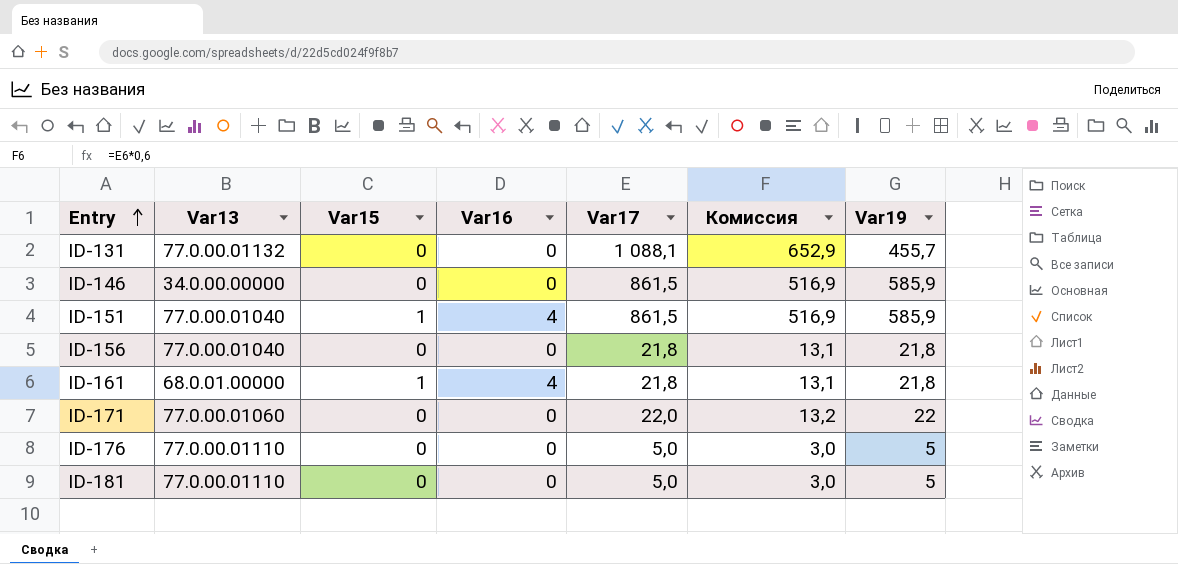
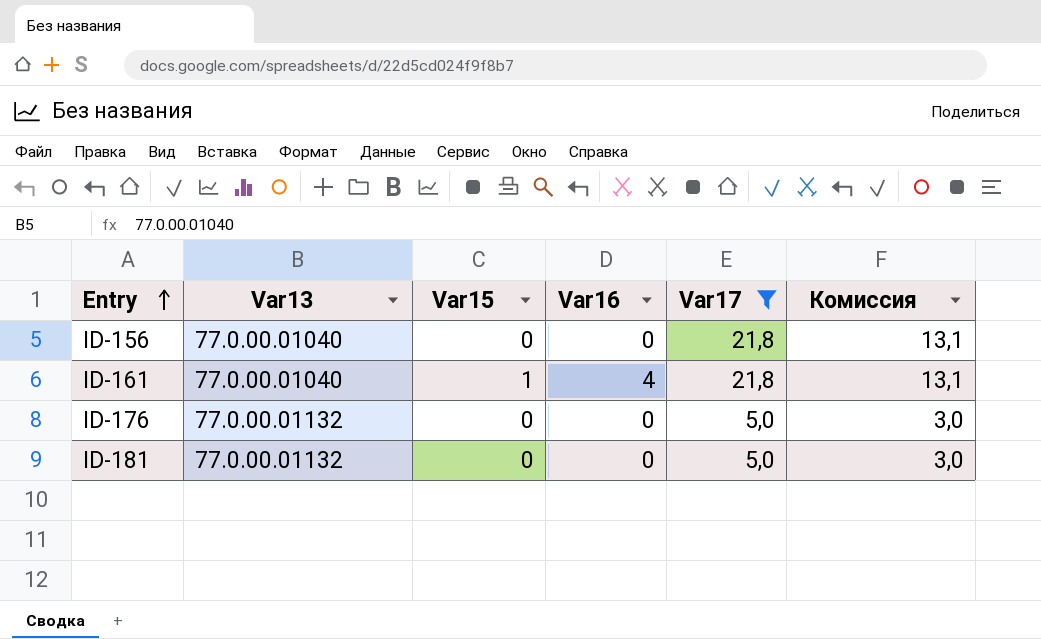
filter: none -> Var17 <= 21,8
column Var19 | position: 7 -> none
ID-161 | Var13: 68.0.01.00000 -> 77.0.00.01040
ID-176 | Var13: 77.0.00.01110 -> 77.0.00.01132
ID-181 | Var13: 77.0.00.01110 -> 77.0.00.01132

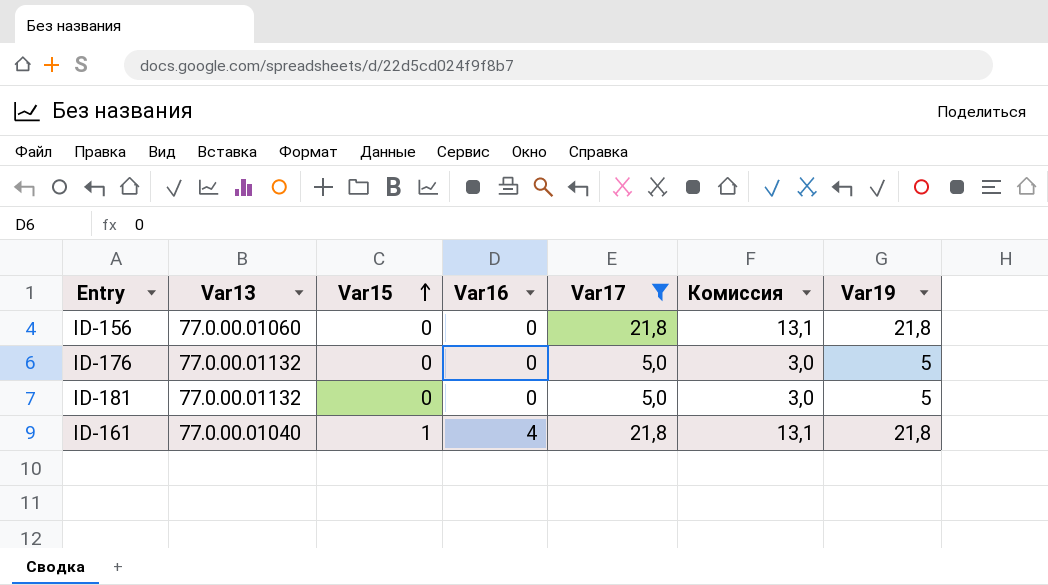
row order: Entry ascending -> Var15 ascending
column Var19 | position: none -> 7
ID-156 | Var13: 77.0.00.01040 -> 77.0.00.01060

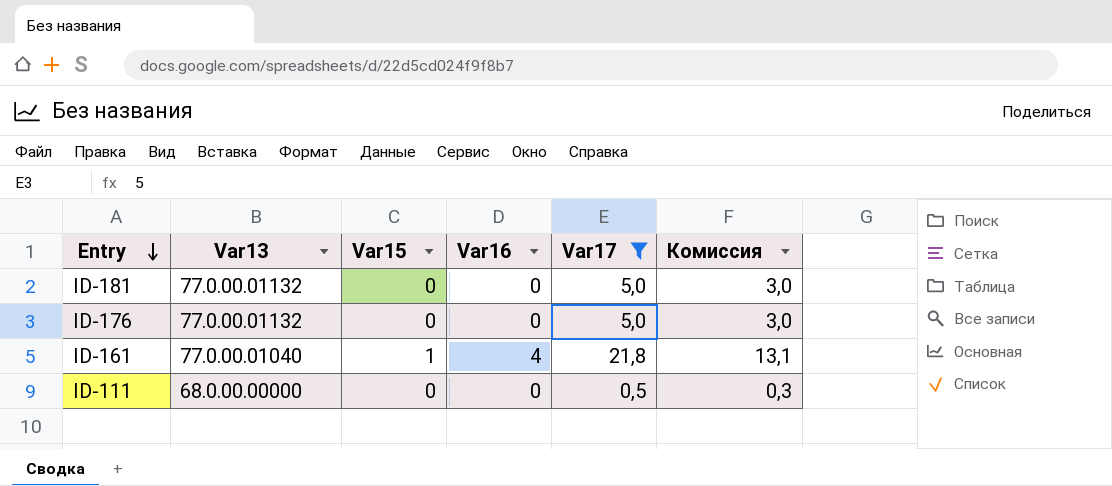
row order: Var15 ascending -> Entry descending
column Var19 | position: 7 -> none
row ID-156: 77.0.00.01060 | 0 | 0 | 21,8 | 13,1 | 21,8 -> none
row ID-111: none -> 68.0.00.00000 | 0 | 0 | 0,5 | 0,3

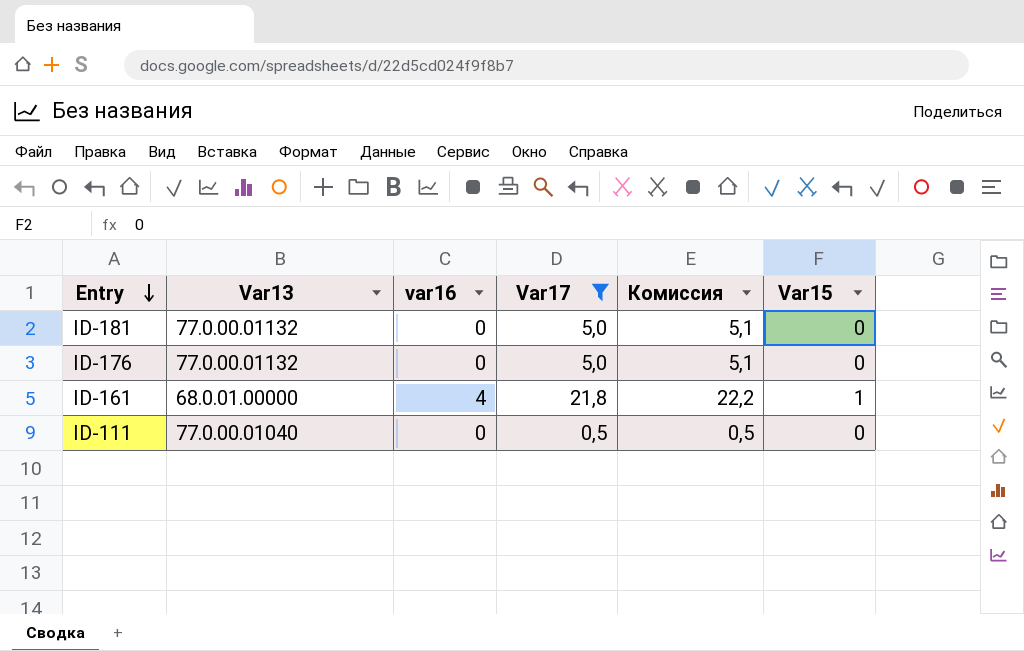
column name: Var16 -> var16
column Комиссия | formula: [Var17] * 0,6 -> [Var17] * 1,02
column Var15 | position: 3 -> 6
ID-161 | Var13: 77.0.00.01040 -> 68.0.01.00000
ID-111 | Var13: 68.0.00.00000 -> 77.0.00.01040

